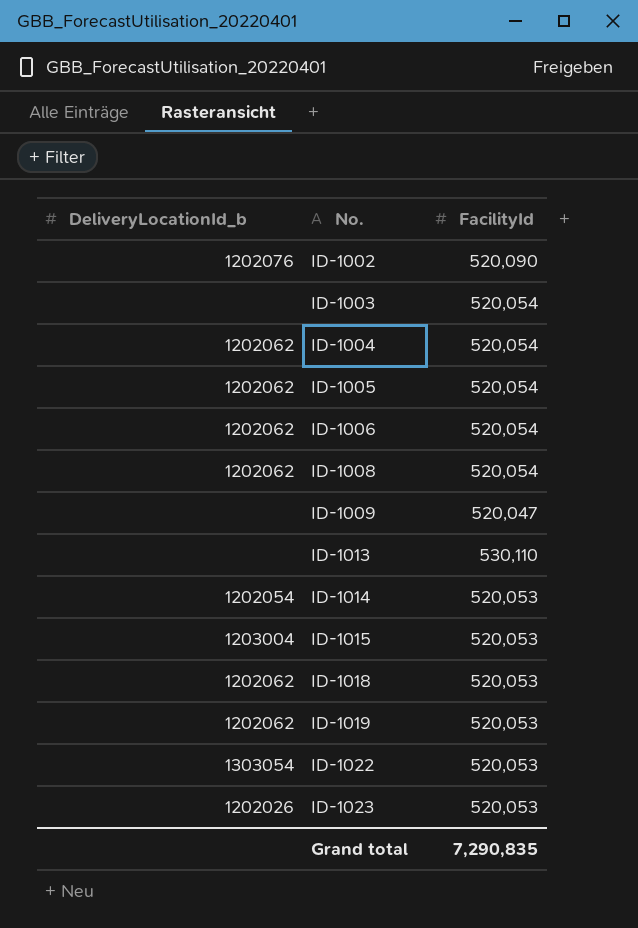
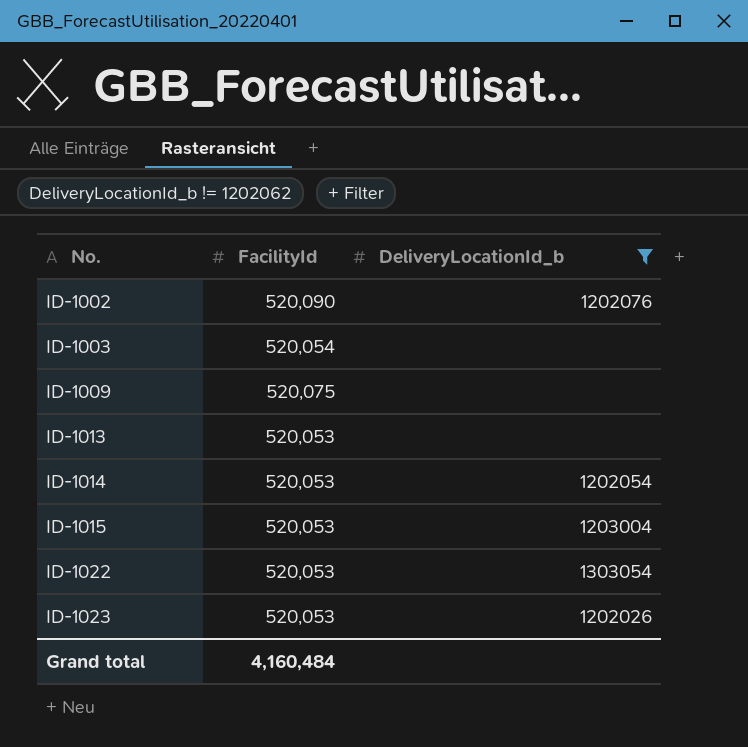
filter: none -> DeliveryLocationId_b != 1202062
column DeliveryLocationId_b | position: 1 -> 3
ID-1009 | FacilityId: 520,047 -> 520,075
ID-1013 | FacilityId: 530,110 -> 520,053
Grand total | FacilityId: 7,290,835 -> 4,160,484

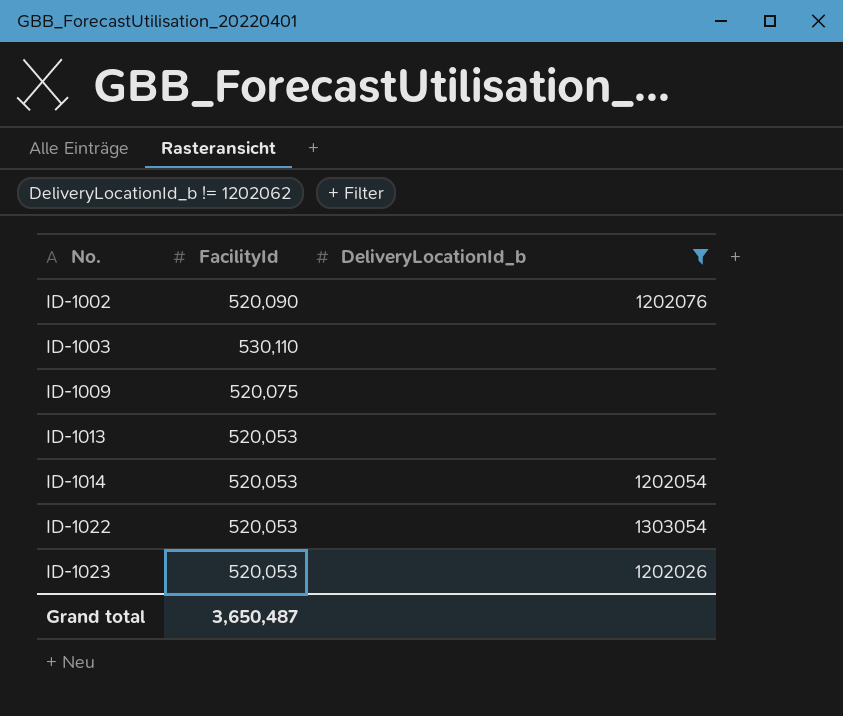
row ID-1015: 520,053 | 1203004 -> none
ID-1003 | FacilityId: 520,054 -> 530,110
Grand total | FacilityId: 4,160,484 -> 3,650,487

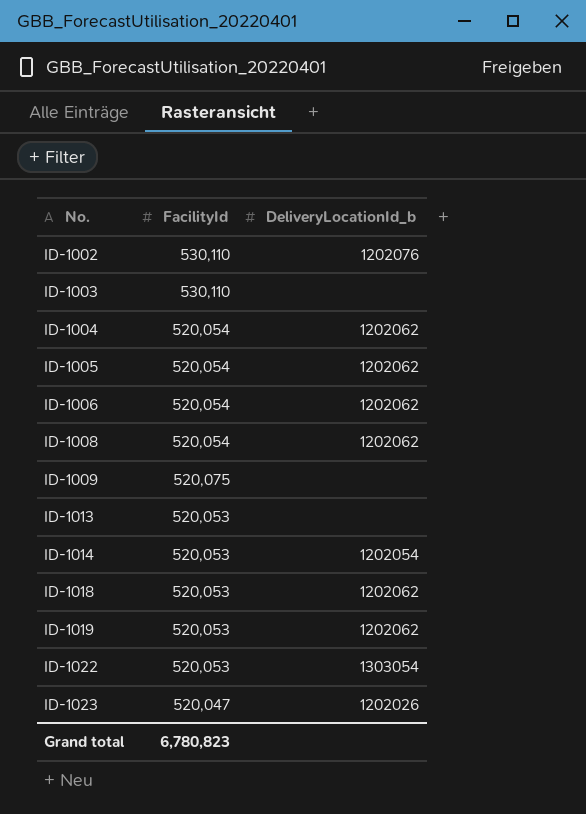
filter: DeliveryLocationId_b != 1202062 -> none
ID-1002 | FacilityId: 520,090 -> 530,110
ID-1023 | FacilityId: 520,053 -> 520,047
Grand total | FacilityId: 3,650,487 -> 6,780,823

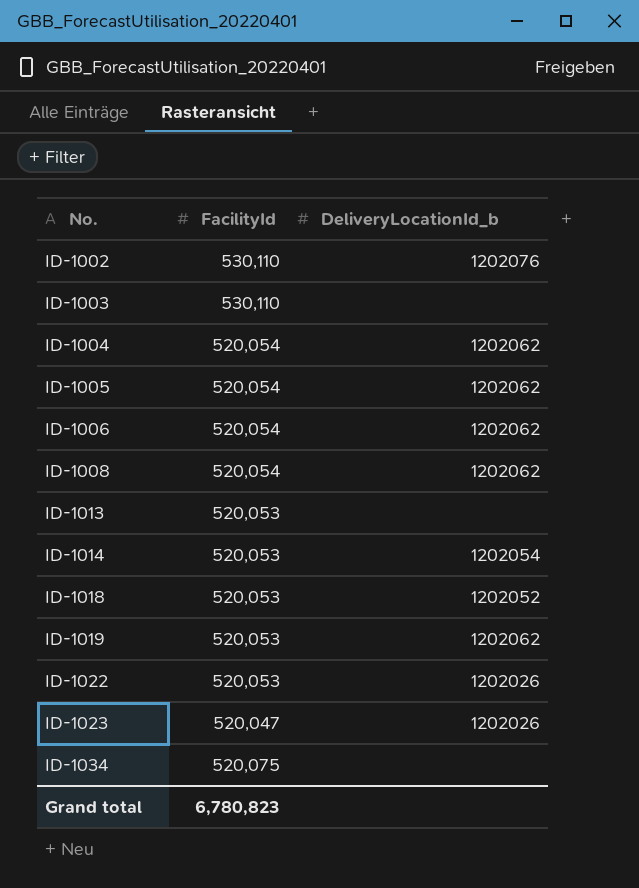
row ID-1009: 520,075 | none -> none
ID-1018 | DeliveryLocationId_b: 1202062 -> 1202052
ID-1022 | DeliveryLocationId_b: 1303054 -> 1202026
row ID-1034: none -> 520,075 | none

